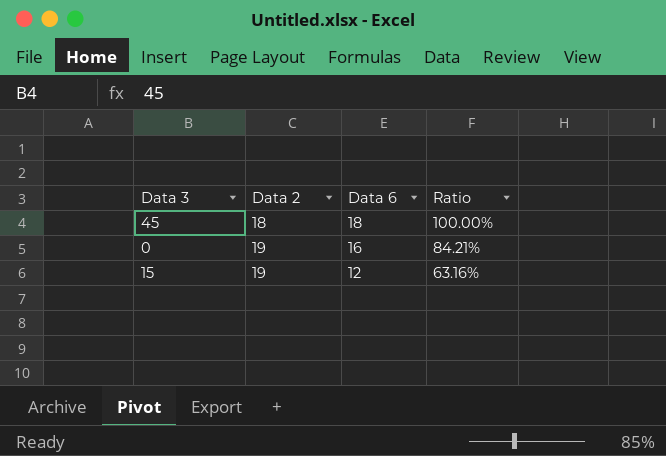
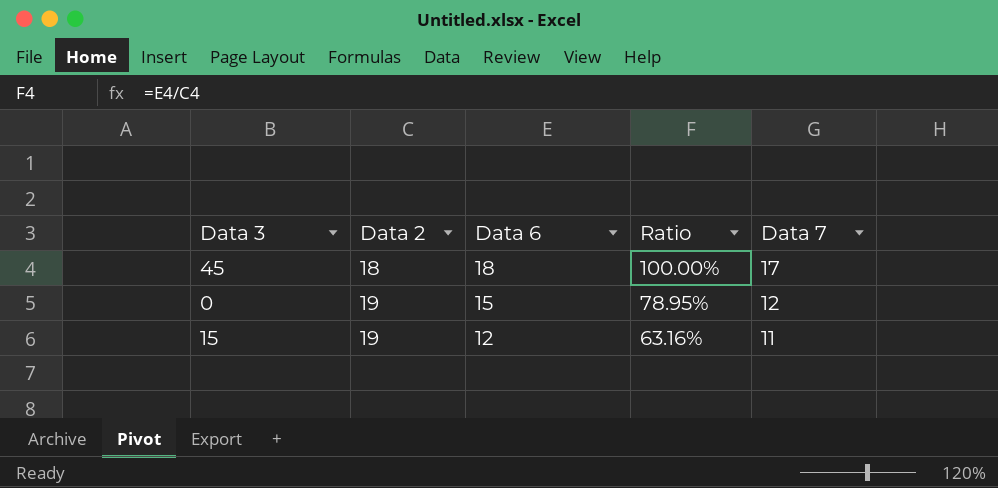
column Data 7 | position: none -> 5
0 | Data 6: 16 -> 15
0 | Ratio: 84.21% -> 78.95%

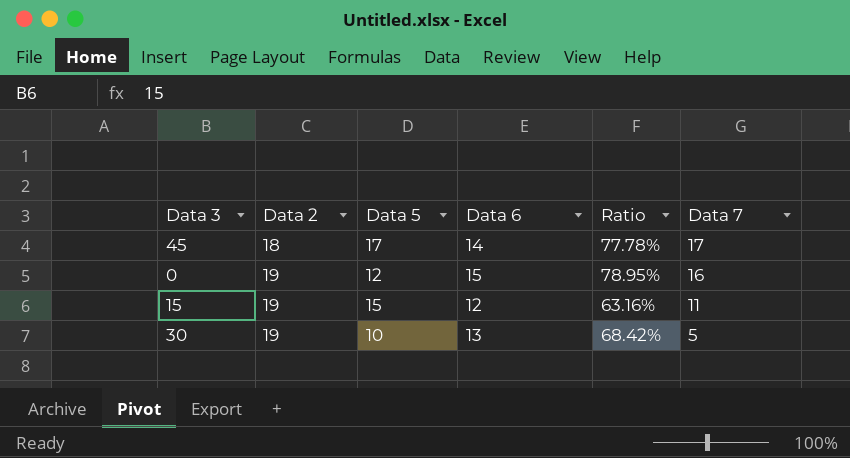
column Data 5 | position: none -> 3
45 | Data 6: 18 -> 14
45 | Ratio: 100.00% -> 77.78%
0 | Data 7: 12 -> 16
row 30: none -> 19 | 10 | 13 | 68.42% | 5

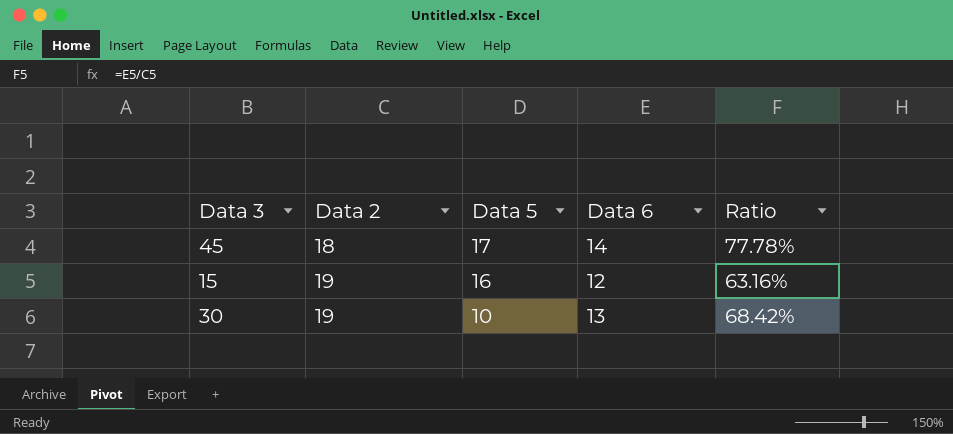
column Data 7 | position: 6 -> none
row 0: 19 | 12 | 15 | 78.95% | 16 -> none
15 | Data 5: 15 -> 16

